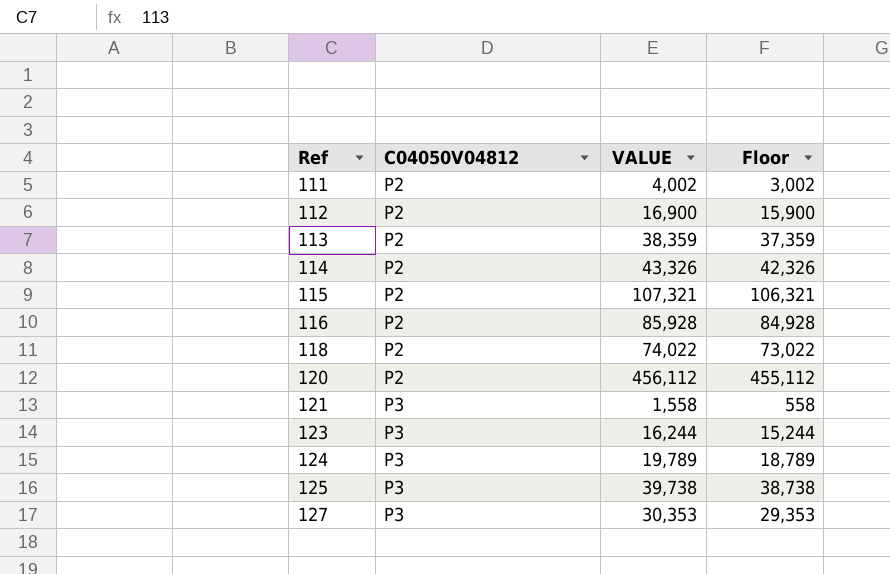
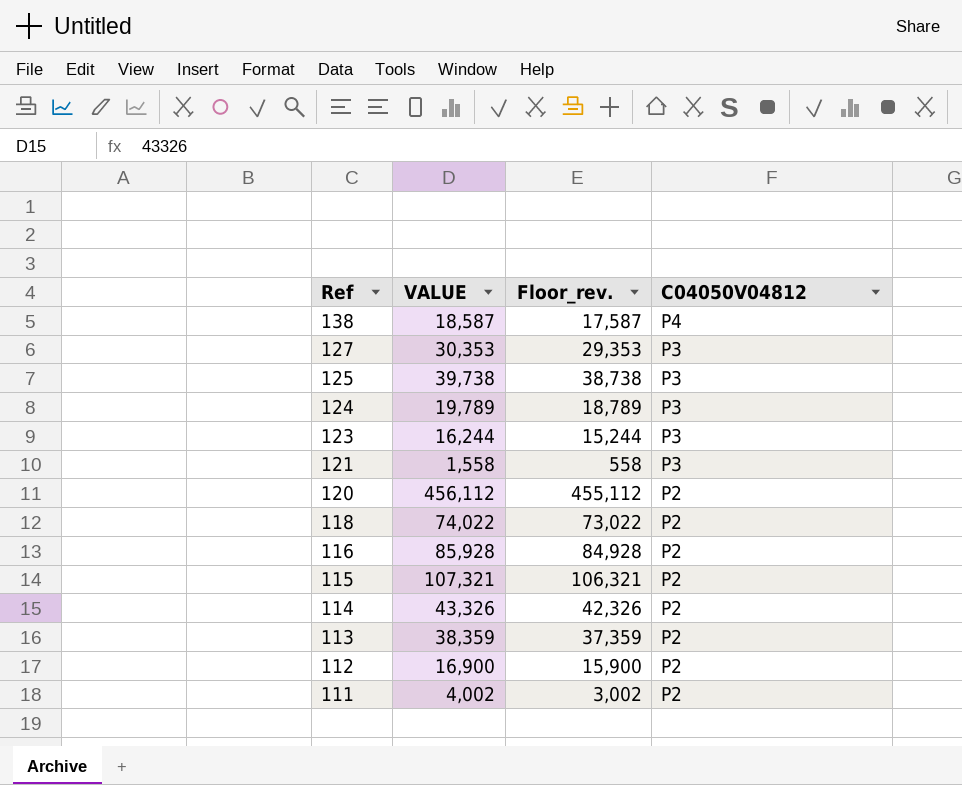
row order: Ref ascending -> Ref descending
column name: Floor -> Floor_rev.
column C04050V04812 | position: 2 -> 4
row 138: none -> 18,587 | 17,587 | P4

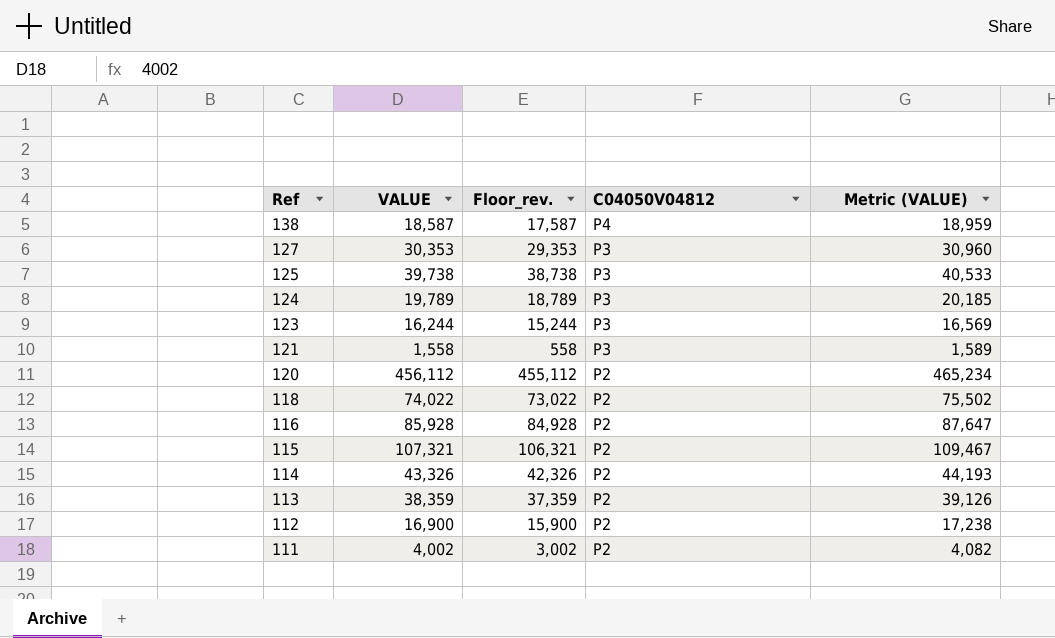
column Metric (VALUE) | formula: none -> [VALUE] * 1.02

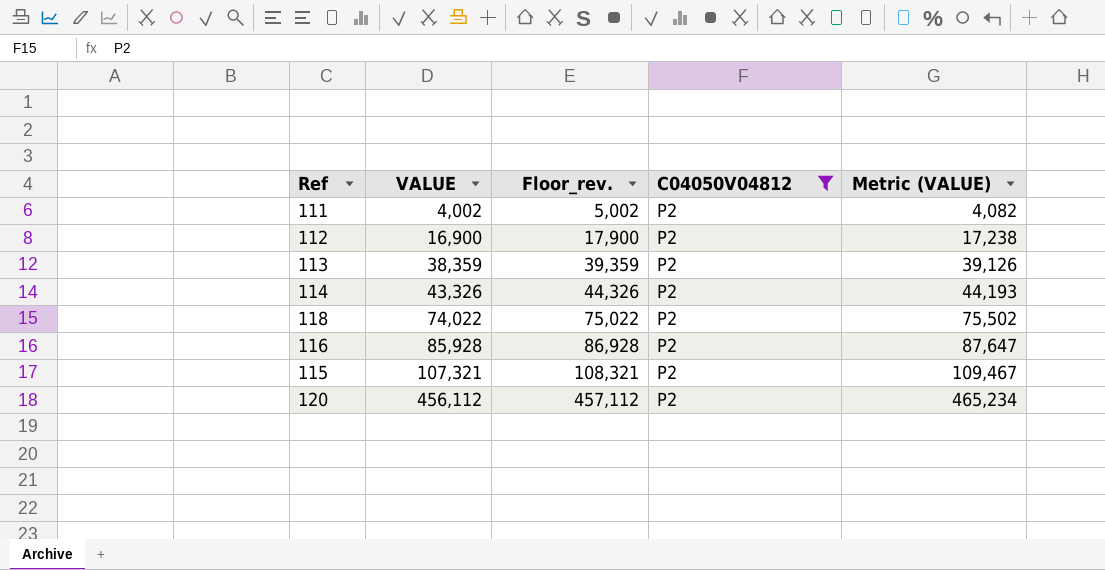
filter: none -> C04050V04812 = P2
row order: Ref descending -> VALUE ascending
column Floor_rev. | formula: [VALUE] - 1000 -> [VALUE] + 1000

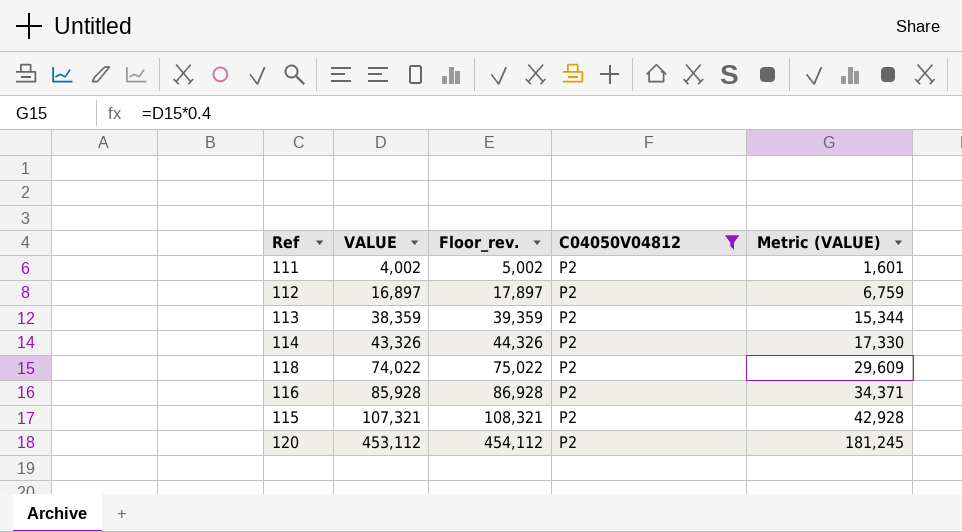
column Metric (VALUE) | formula: [VALUE] * 1.02 -> [VALUE] * 0.4
112 | VALUE: 16,900 -> 16,897
112 | Floor_rev.: 17,900 -> 17,897
120 | VALUE: 456,112 -> 453,112
120 | Floor_rev.: 457,112 -> 454,112

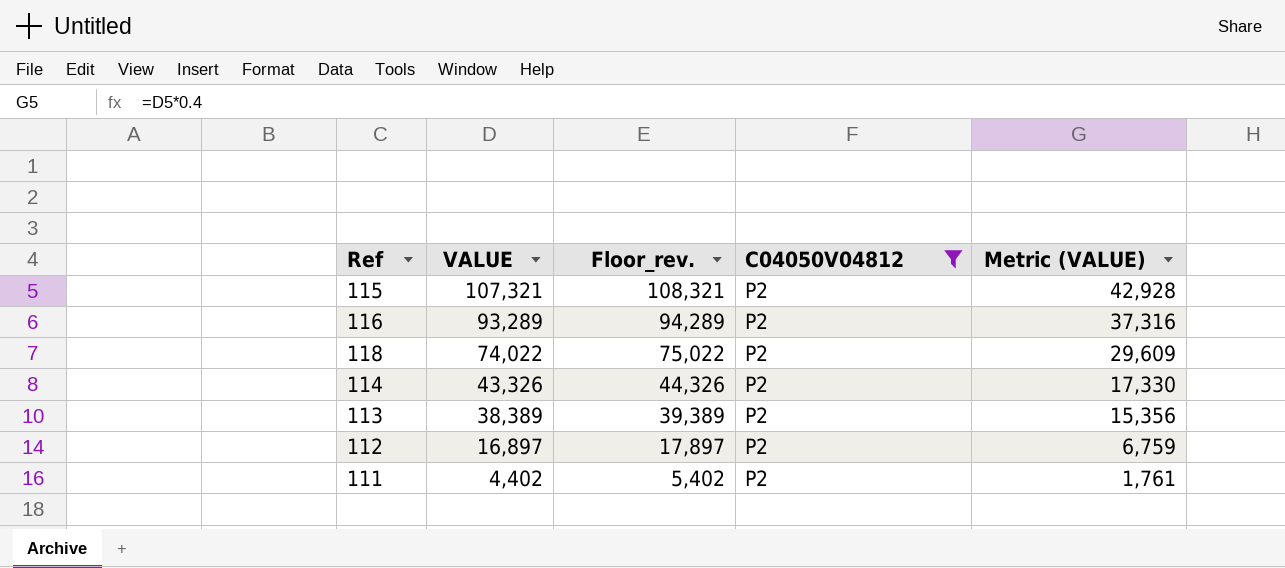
row order: VALUE ascending -> VALUE descending
row 120: 453,112 | 454,112 | P2 | 181,245 -> none
116 | VALUE: 85,928 -> 93,289
116 | Floor_rev.: 86,928 -> 94,289
116 | Metric (VALUE): 34,371 -> 37,316
113 | VALUE: 38,359 -> 38,389
113 | Floor_rev.: 39,359 -> 39,389
113 | Metric (VALUE): 15,344 -> 15,356
111 | VALUE: 4,002 -> 4,402
111 | Floor_rev.: 5,002 -> 5,402
111 | Metric (VALUE): 1,601 -> 1,761

